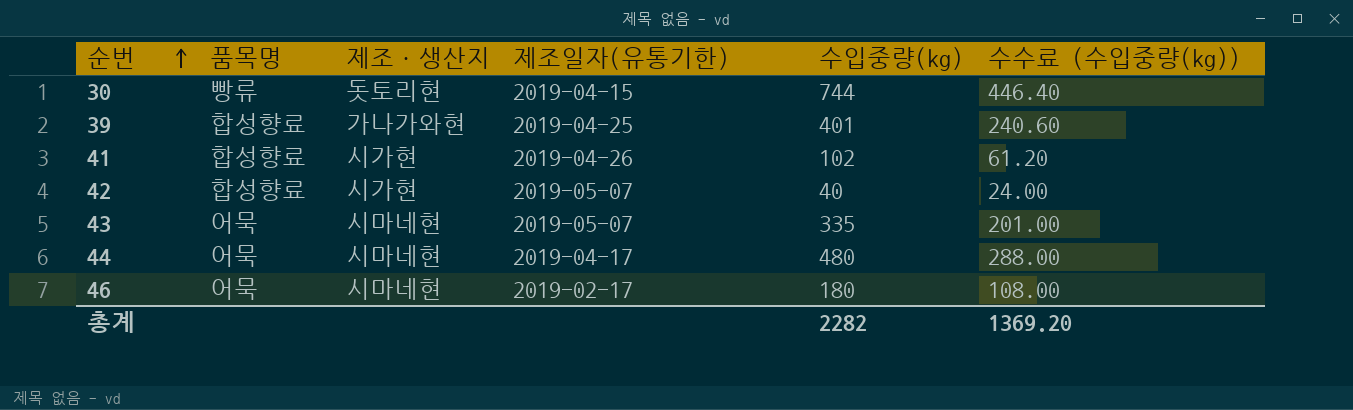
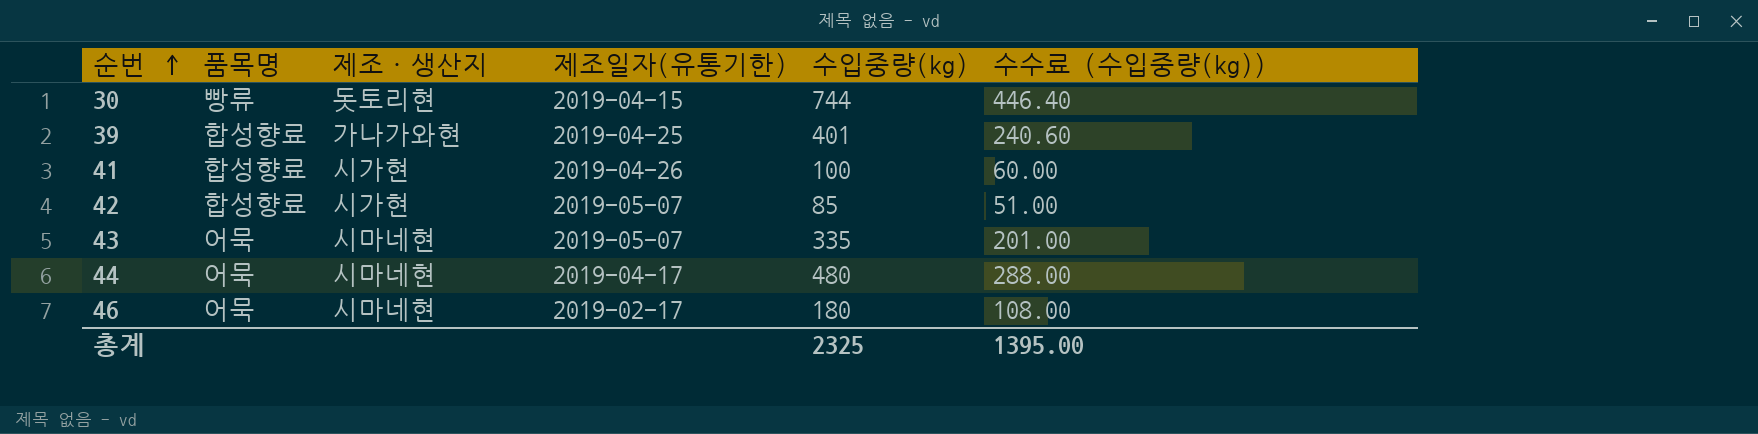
41 | 수입중량(kg): 102 -> 100
41 | 수수료 (수입중량(kg)): 61.20 -> 60.00
42 | 수입중량(kg): 40 -> 85
42 | 수수료 (수입중량(kg)): 24.00 -> 51.00
총계 | 수입중량(kg): 2282 -> 2325
총계 | 수수료 (수입중량(kg)): 1369.20 -> 1395.00

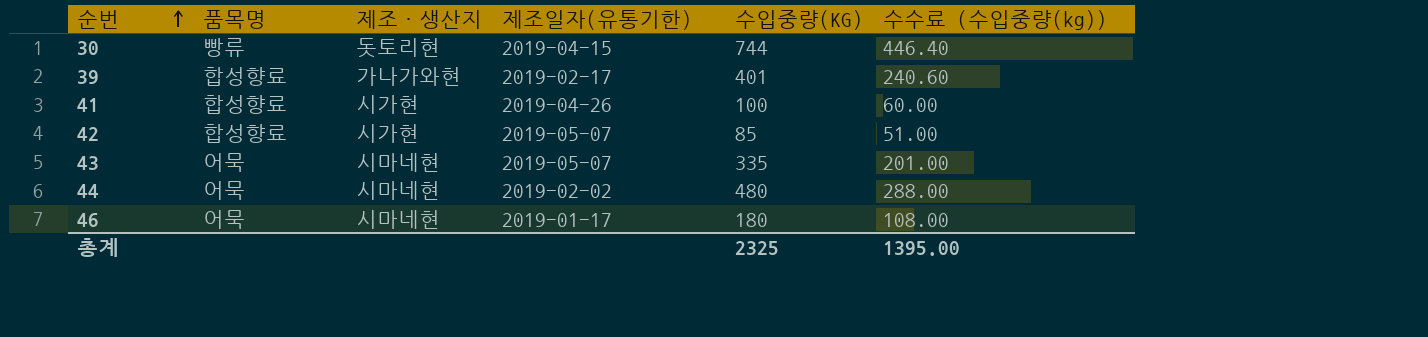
column name: 수입중량(kg) -> 수입중량(KG)
39 | 제조일자(유통기한): 2019-04-25 -> 2019-02-17
44 | 제조일자(유통기한): 2019-04-17 -> 2019-02-02
46 | 제조일자(유통기한): 2019-02-17 -> 2019-01-17

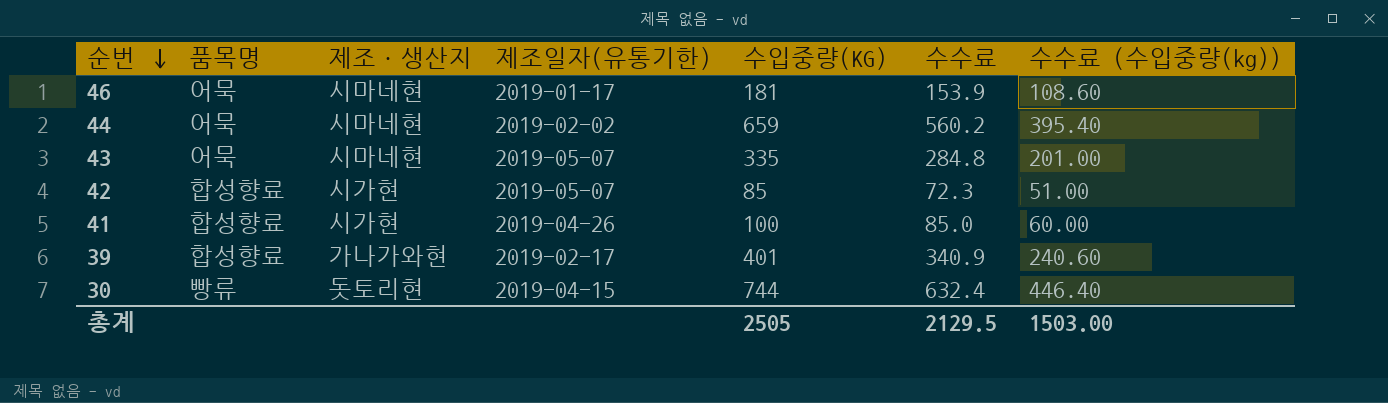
row order: 순번 ascending -> 순번 descending
column 수수료 | formula: none -> [수입중량(KG)] * 0.85
46 | 수입중량(KG): 180 -> 181
46 | 수수료 (수입중량(kg)): 108.00 -> 108.60
44 | 수입중량(KG): 480 -> 659
44 | 수수료 (수입중량(kg)): 288.00 -> 395.40
총계 | 수입중량(KG): 2325 -> 2505
총계 | 수수료 (수입중량(kg)): 1395.00 -> 1503.00

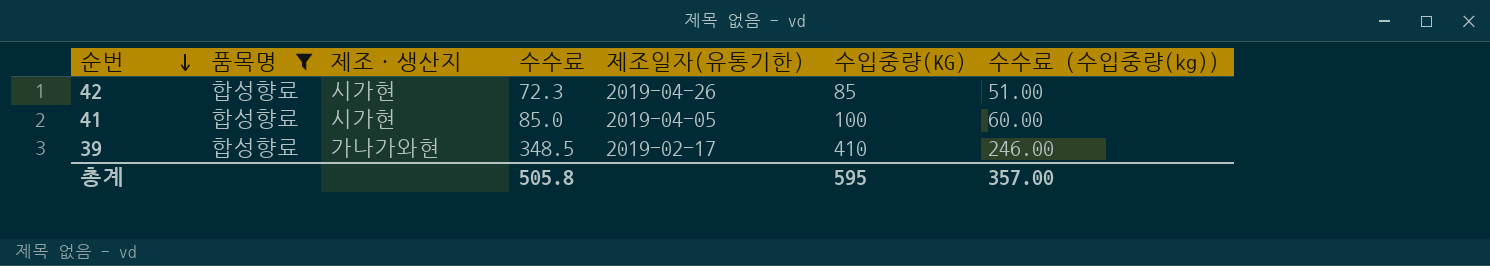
filter: none -> 품목명 = 합성향료
column 수수료 | position: 6 -> 4
42 | 제조일자(유통기한): 2019-05-07 -> 2019-04-26
41 | 제조일자(유통기한): 2019-04-26 -> 2019-04-05
39 | 수수료: 340.9 -> 348.5
39 | 수입중량(KG): 401 -> 410
39 | 수수료 (수입중량(kg)): 240.60 -> 246.00
총계 | 수수료: 2129.5 -> 505.8
총계 | 수입중량(KG): 2505 -> 595
총계 | 수수료 (수입중량(kg)): 1503.00 -> 357.00

